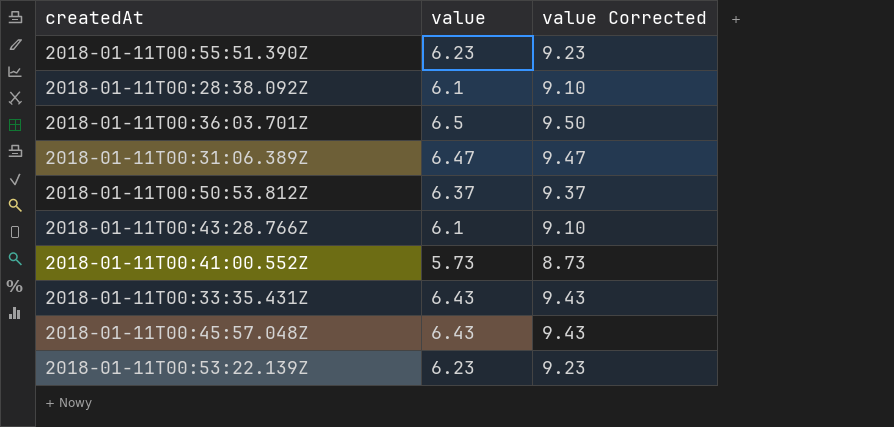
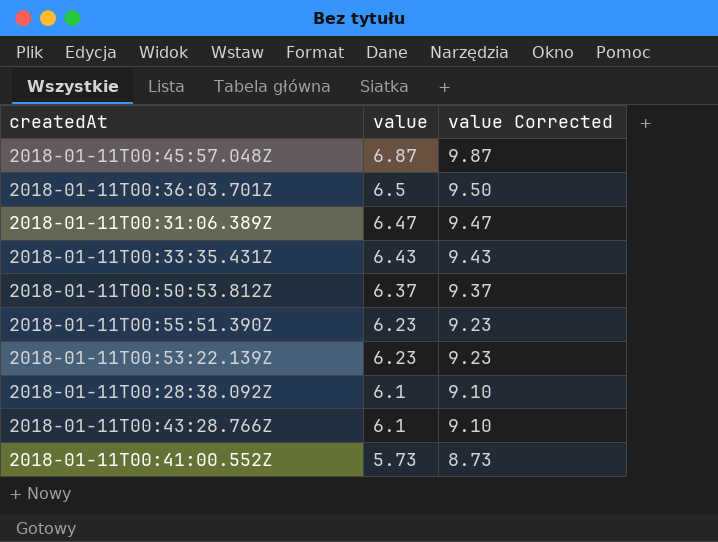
row order: none -> value descending
2018-01-11T00:45:57.048Z | value: 6.43 -> 6.87
2018-01-11T00:45:57.048Z | value Corrected: 9.43 -> 9.87

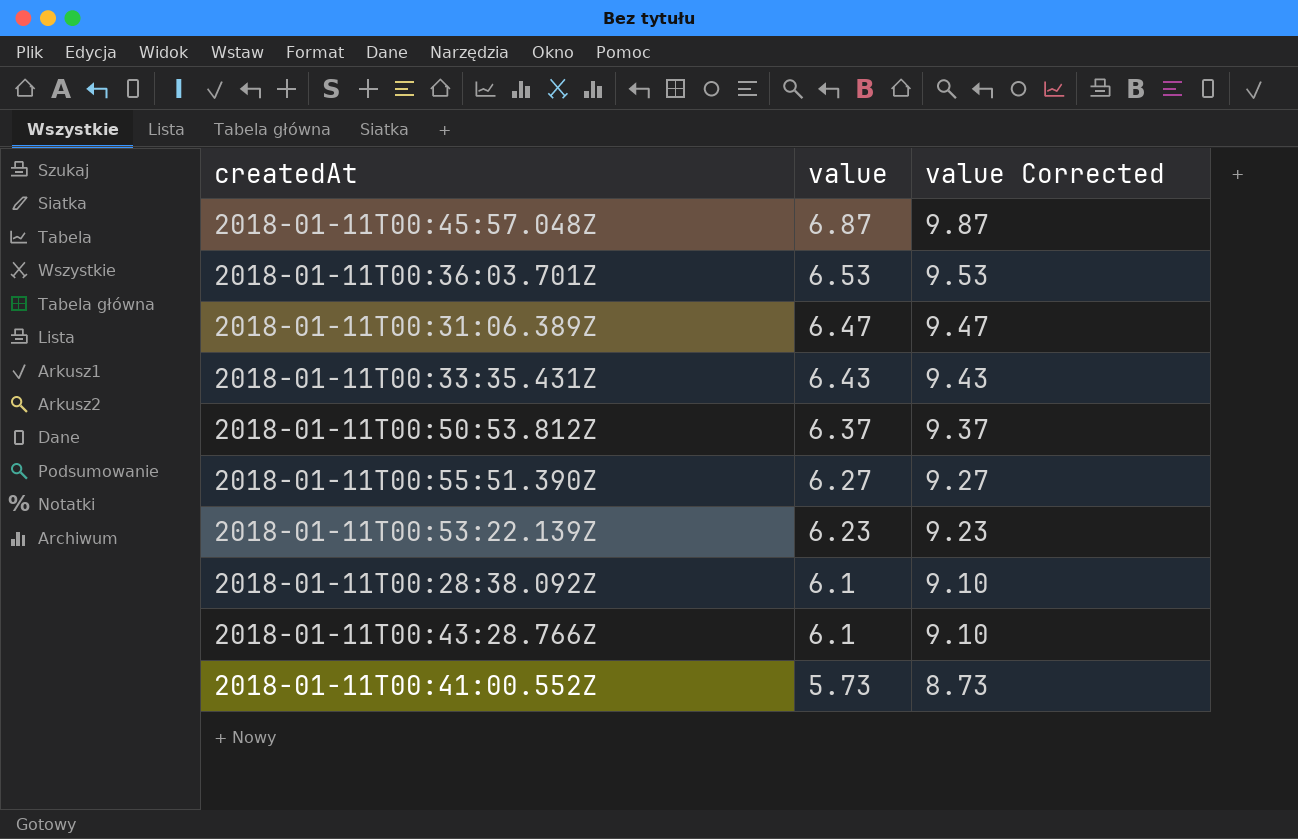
2018-01-11T00:36:03.701Z | value: 6.5 -> 6.53
2018-01-11T00:36:03.701Z | value Corrected: 9.50 -> 9.53
2018-01-11T00:55:51.390Z | value: 6.23 -> 6.27
2018-01-11T00:55:51.390Z | value Corrected: 9.23 -> 9.27

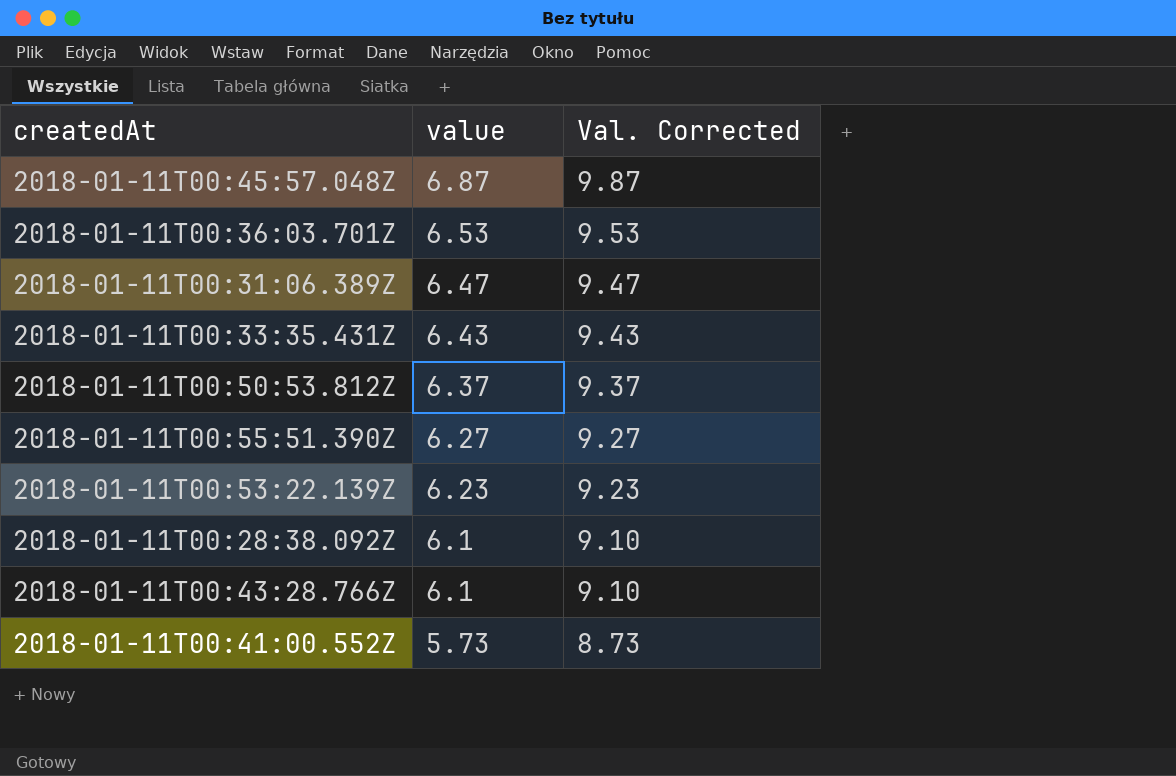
column name: value Corrected -> Val. Corrected

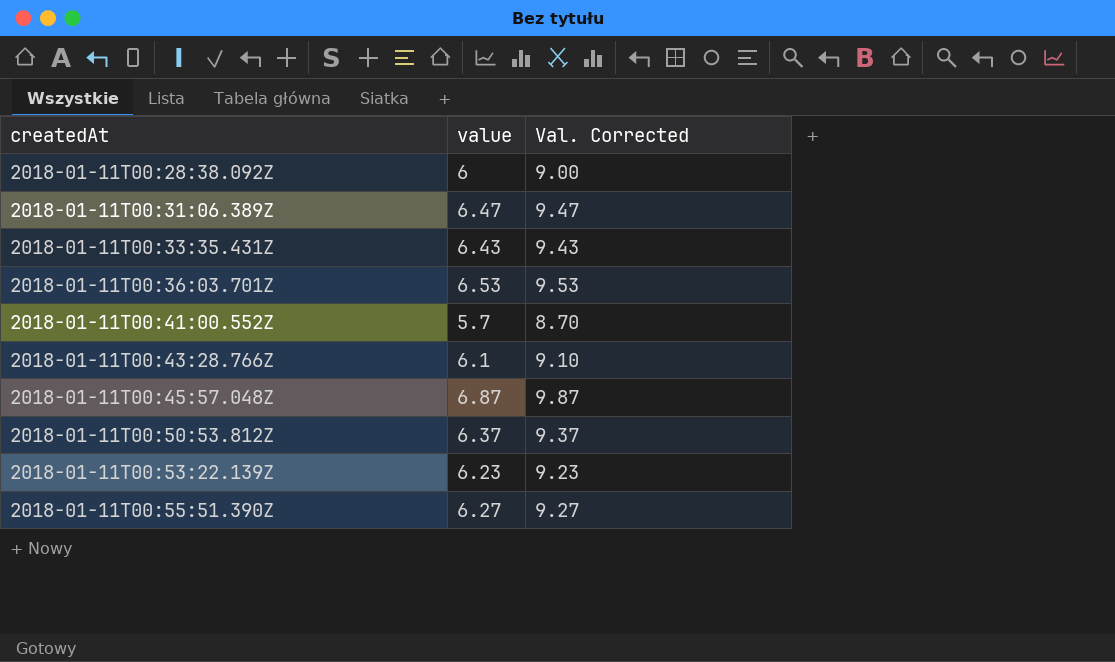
row order: value descending -> createdAt ascending
2018-01-11T00:28:38.092Z | value: 6.1 -> 6
2018-01-11T00:28:38.092Z | Val. Corrected: 9.10 -> 9.00
2018-01-11T00:41:00.552Z | value: 5.73 -> 5.7
2018-01-11T00:41:00.552Z | Val. Corrected: 8.73 -> 8.70

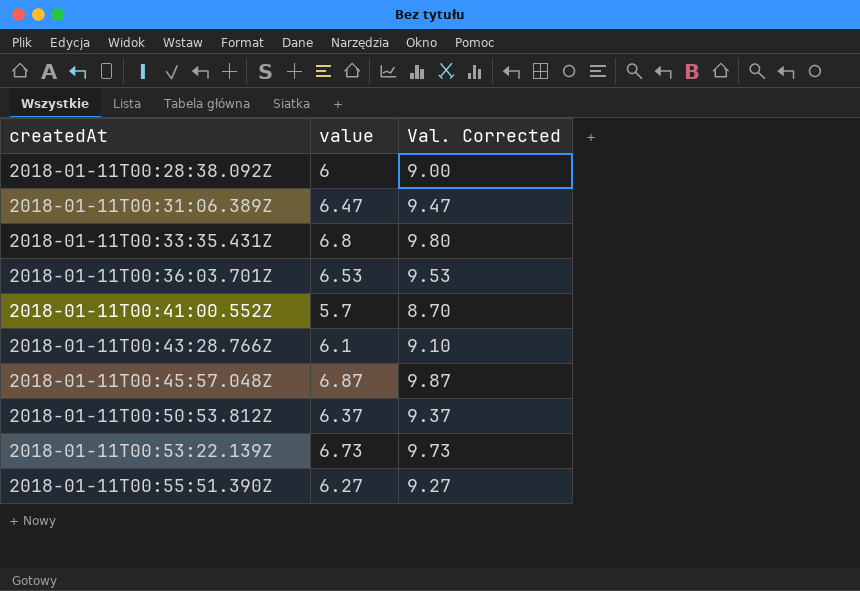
2018-01-11T00:33:35.431Z | value: 6.43 -> 6.8
2018-01-11T00:33:35.431Z | Val. Corrected: 9.43 -> 9.80
2018-01-11T00:53:22.139Z | value: 6.23 -> 6.73
2018-01-11T00:53:22.139Z | Val. Corrected: 9.23 -> 9.73

